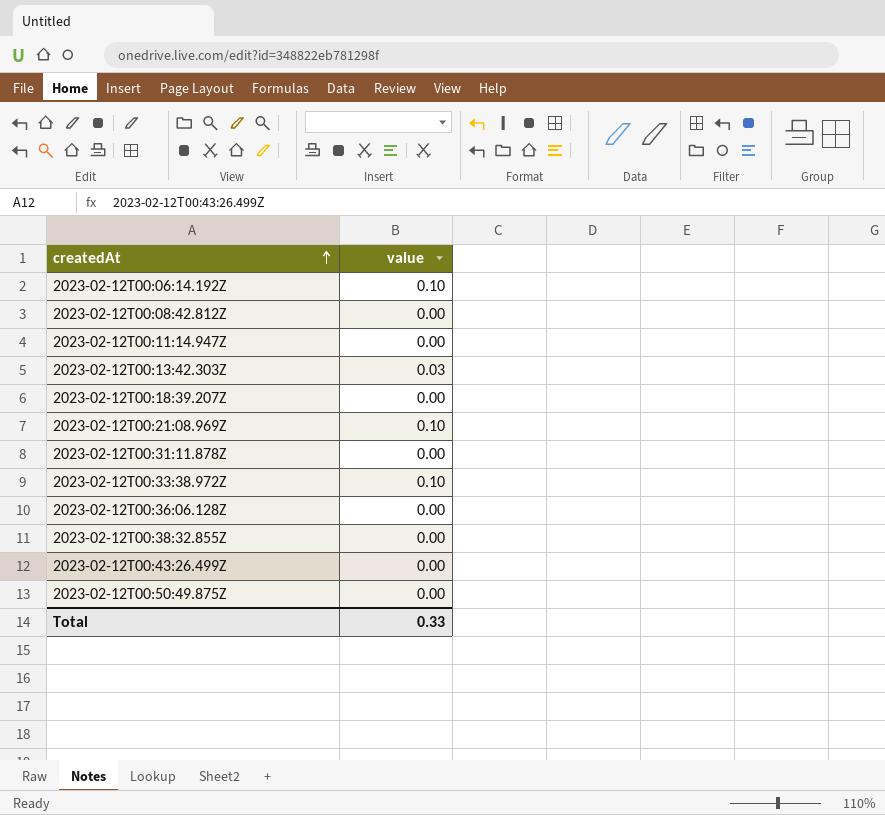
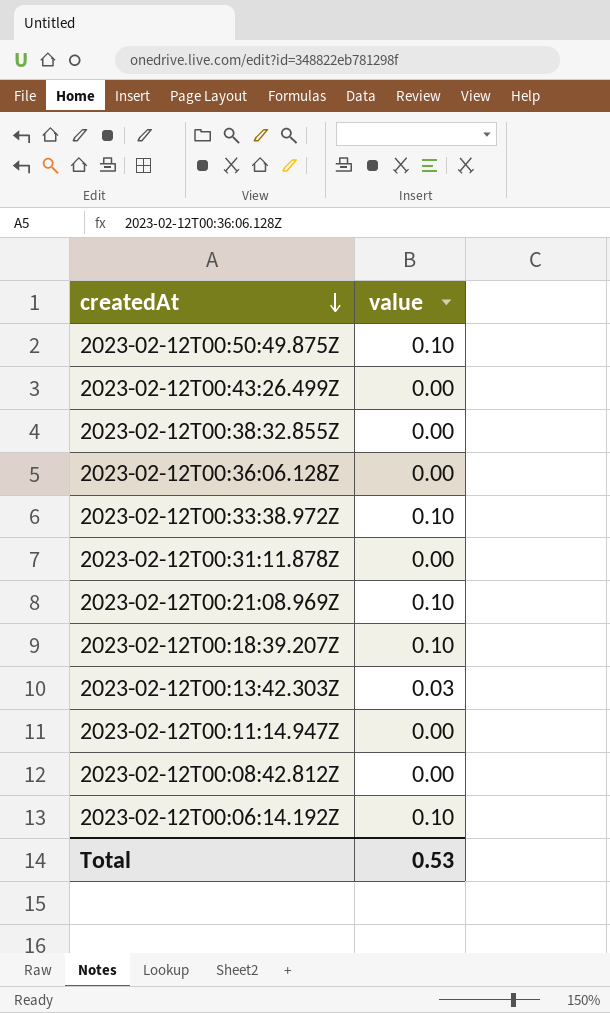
row order: createdAt ascending -> createdAt descending
2023-02-12T00:50:49.875Z | value: 0.00 -> 0.10
2023-02-12T00:18:39.207Z | value: 0.00 -> 0.10
Total | value: 0.33 -> 0.53

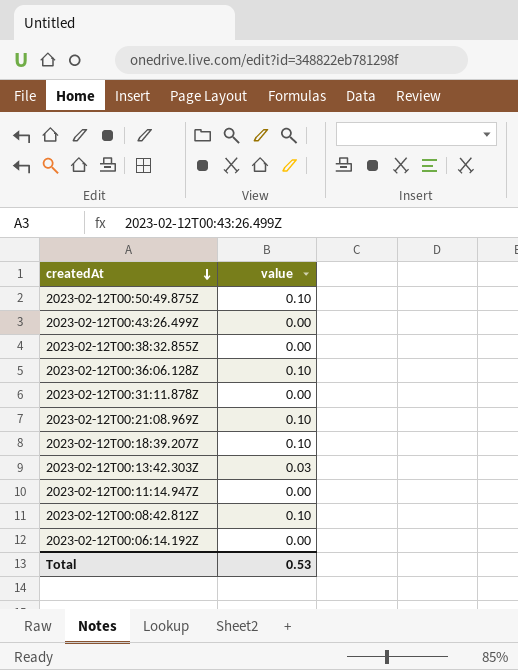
row 2023-02-12T00:33:38.972Z: 0.10 -> none
2023-02-12T00:36:06.128Z | value: 0.00 -> 0.10
2023-02-12T00:08:42.812Z | value: 0.00 -> 0.10
2023-02-12T00:06:14.192Z | value: 0.10 -> 0.00

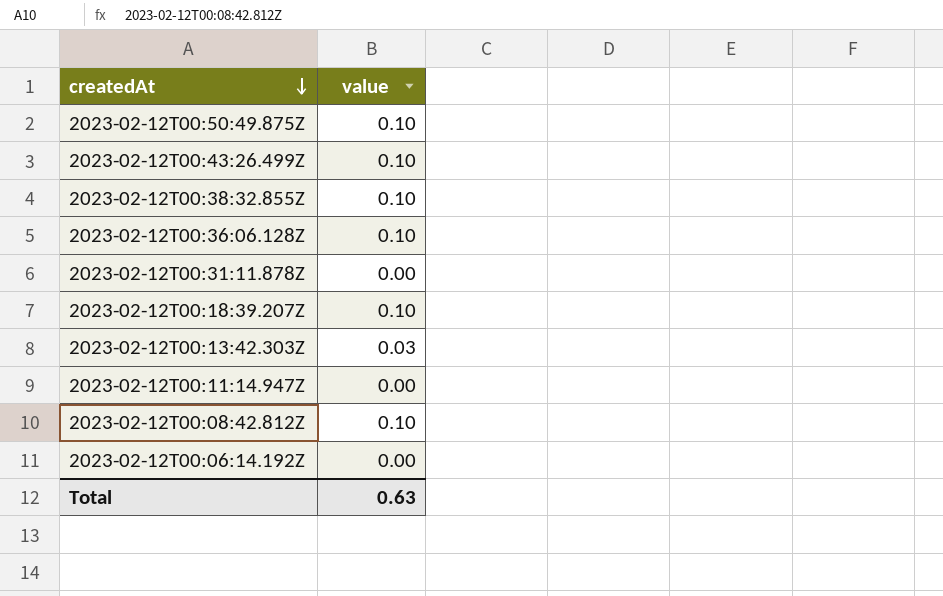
row 2023-02-12T00:21:08.969Z: 0.10 -> none
2023-02-12T00:43:26.499Z | value: 0.00 -> 0.10
2023-02-12T00:38:32.855Z | value: 0.00 -> 0.10
Total | value: 0.53 -> 0.63

